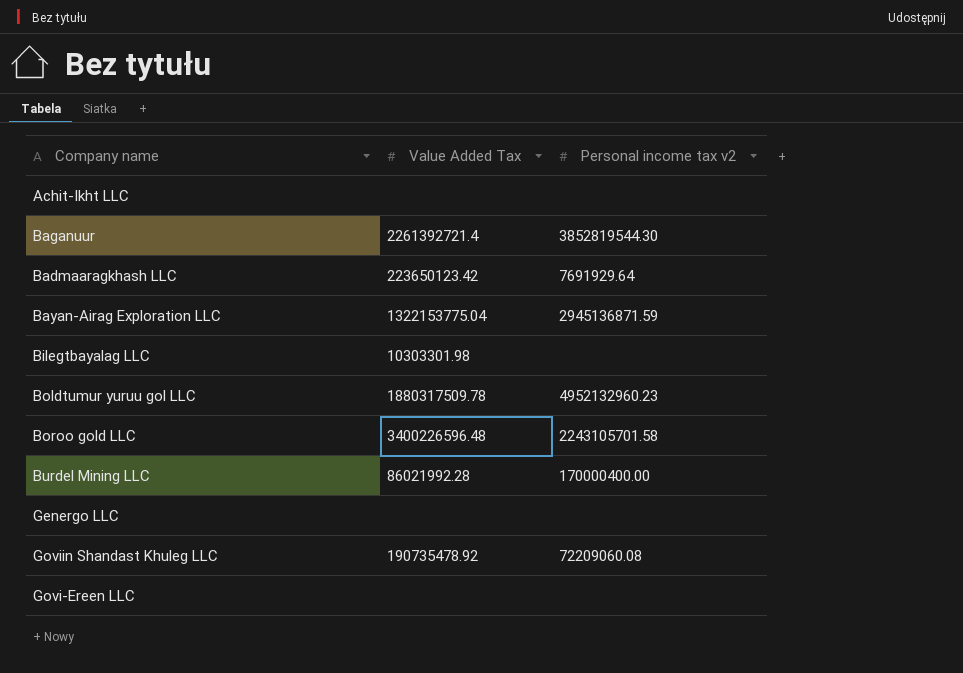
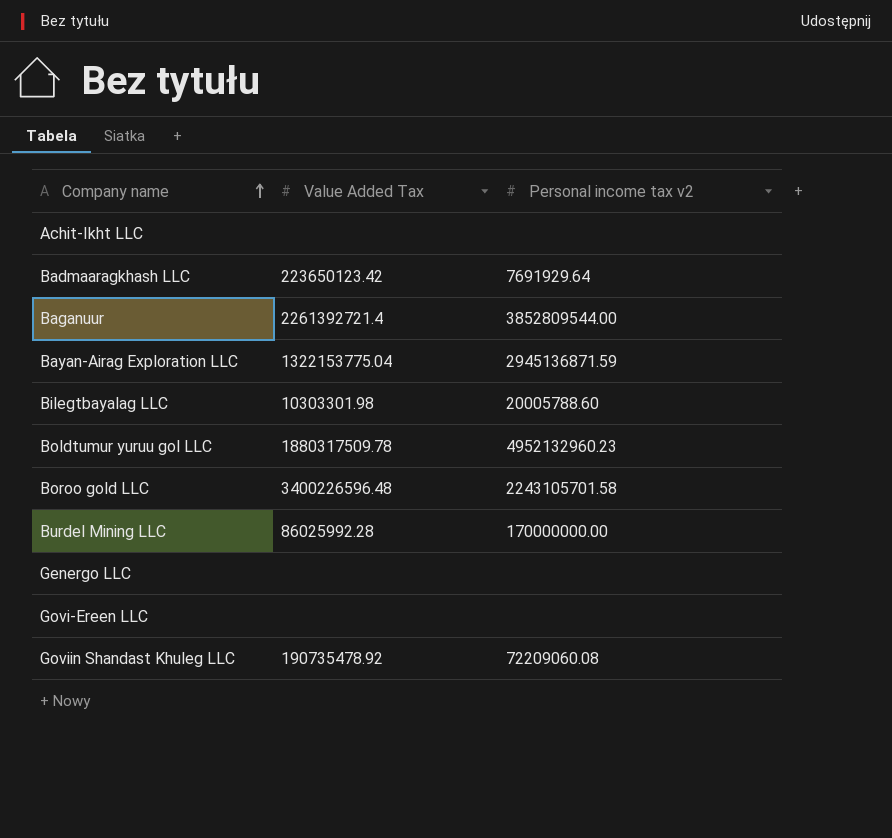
row order: none -> Company name ascending
Baganuur | Personal income tax v2: 3852819544.30 -> 3852809544.00
Bilegtbayalag LLC | Personal income tax v2: none -> 20005788.60
Burdel Mining LLC | Value Added Tax: 86021992.28 -> 86025992.28
Burdel Mining LLC | Personal income tax v2: 170000400.00 -> 170000000.00

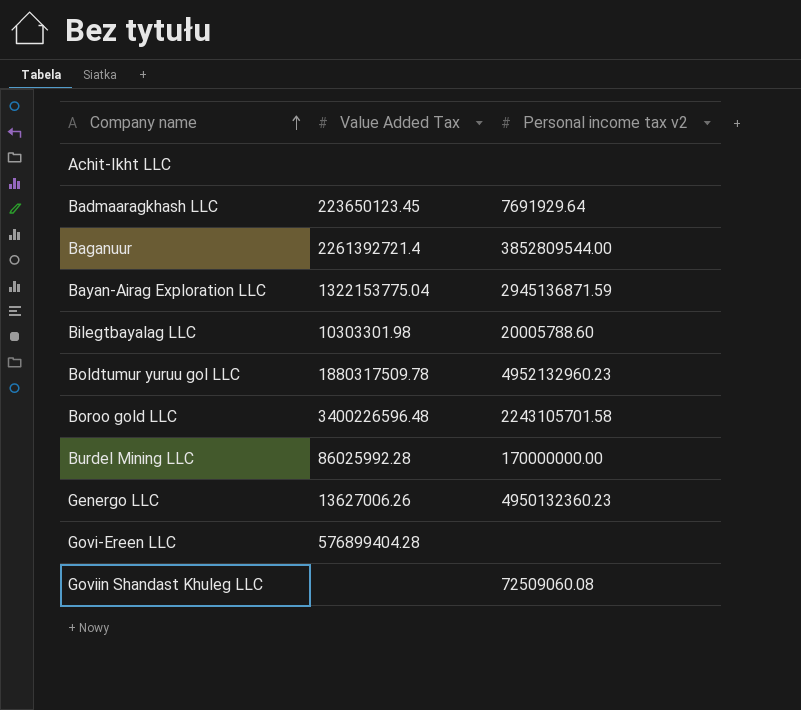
Badmaaragkhash LLC | Value Added Tax: 223650123.42 -> 223650123.45
Genergo LLC | Value Added Tax: none -> 13627006.26
Genergo LLC | Personal income tax v2: none -> 4950132360.23
Govi-Ereen LLC | Value Added Tax: none -> 576899404.28
Goviin Shandast Khuleg LLC | Value Added Tax: 190735478.92 -> none
Goviin Shandast Khuleg LLC | Personal income tax v2: 72209060.08 -> 72509060.08

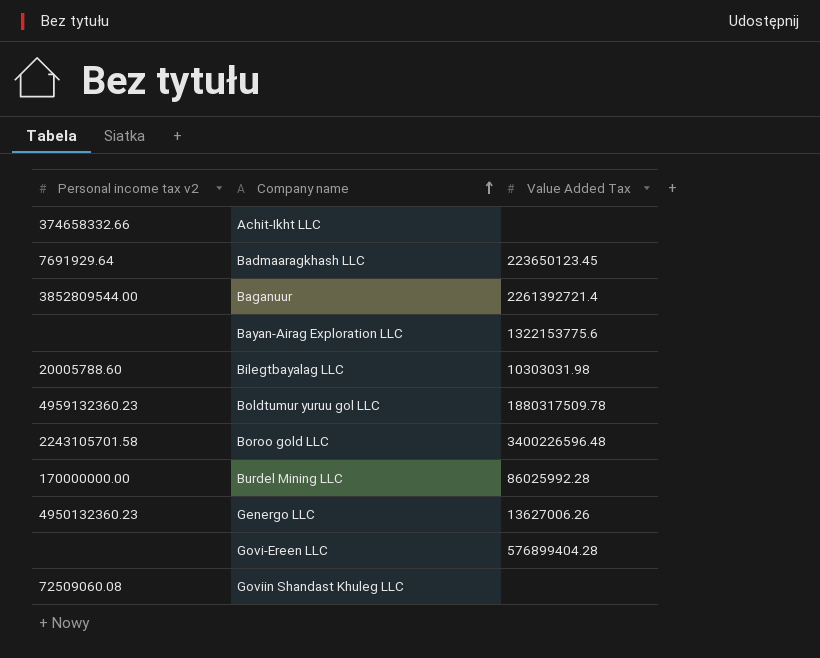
column Personal income tax v2 | position: 3 -> 1
Achit-Ikht LLC | Personal income tax v2: none -> 374658332.66
Bayan-Airag Exploration LLC | Personal income tax v2: 2945136871.59 -> none
Bayan-Airag Exploration LLC | Value Added Tax: 1322153775.04 -> 1322153775.6
Bilegtbayalag LLC | Value Added Tax: 10303301.98 -> 10303031.98
Boldtumur yuruu gol LLC | Personal income tax v2: 4952132960.23 -> 4959132360.23

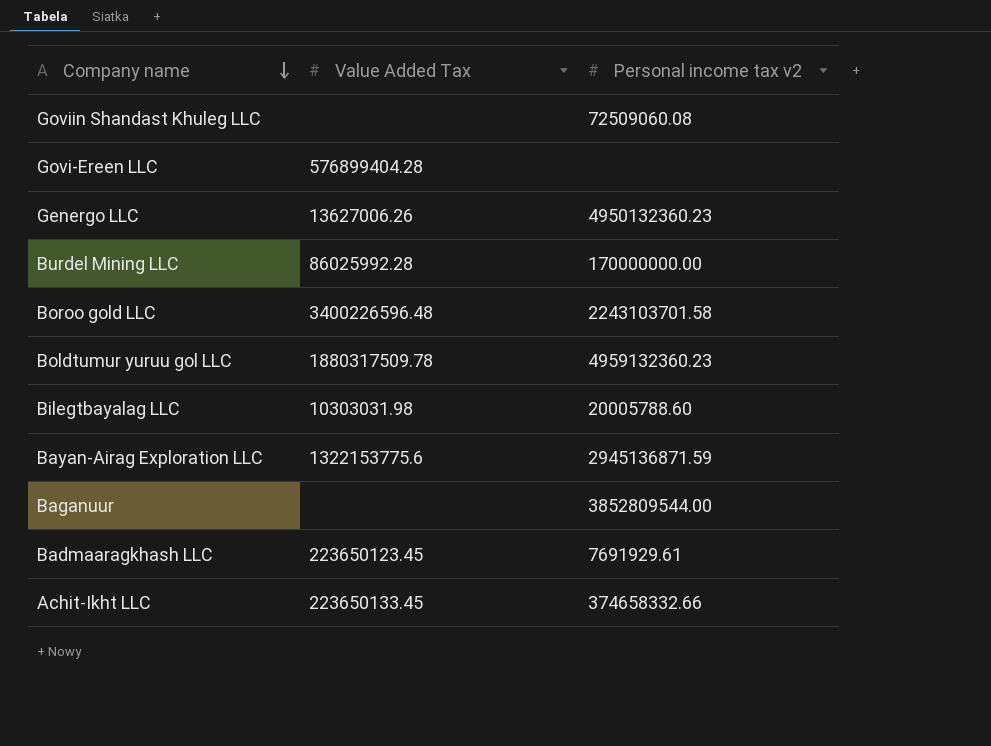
row order: Company name ascending -> Company name descending
column Personal income tax v2 | position: 1 -> 3
Boroo gold LLC | Personal income tax v2: 2243105701.58 -> 2243103701.58
Bayan-Airag Exploration LLC | Personal income tax v2: none -> 2945136871.59
Baganuur | Value Added Tax: 2261392721.4 -> none
Badmaaragkhash LLC | Personal income tax v2: 7691929.64 -> 7691929.61
Achit-Ikht LLC | Value Added Tax: none -> 223650133.45

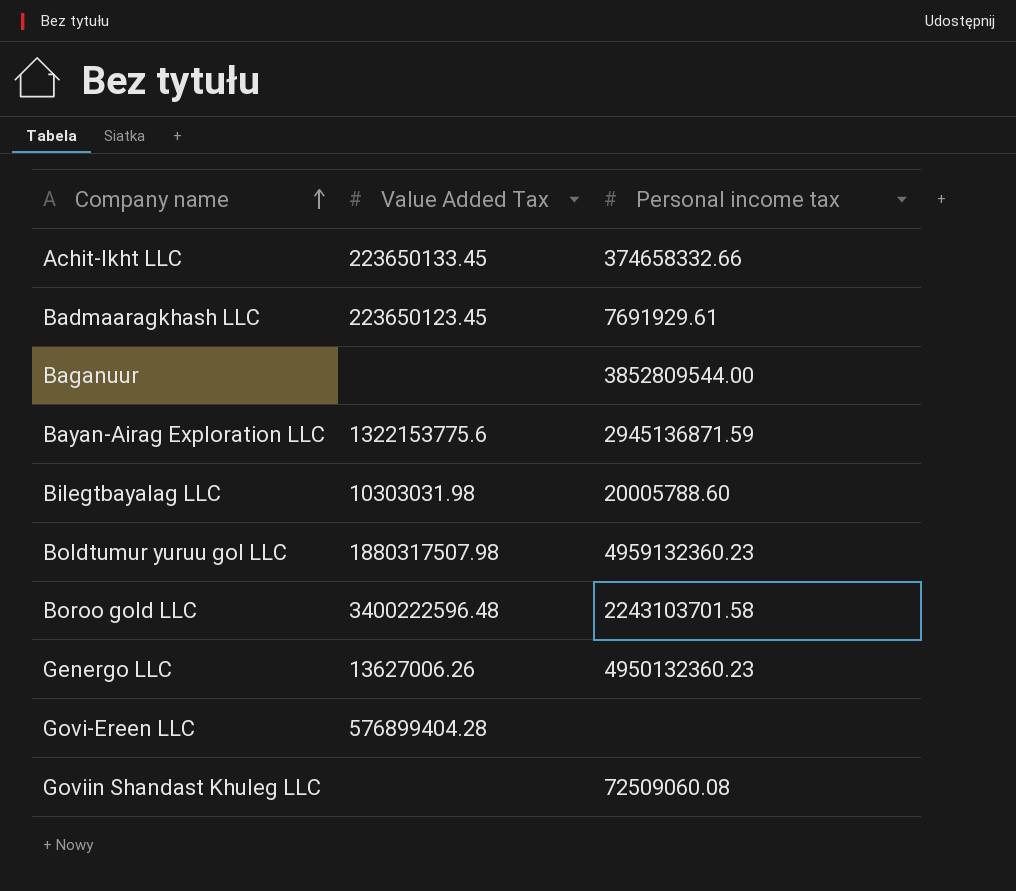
row order: Company name descending -> Company name ascending
column name: Personal income tax v2 -> Personal income tax
row Burdel Mining LLC: 86025992.28 | 170000000.00 -> none
Boldtumur yuruu gol LLC | Value Added Tax: 1880317509.78 -> 1880317507.98
Boroo gold LLC | Value Added Tax: 3400226596.48 -> 3400222596.48

